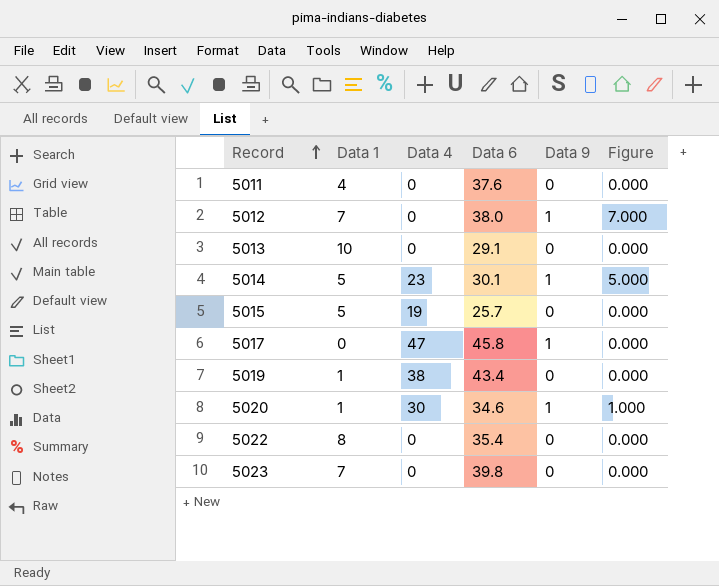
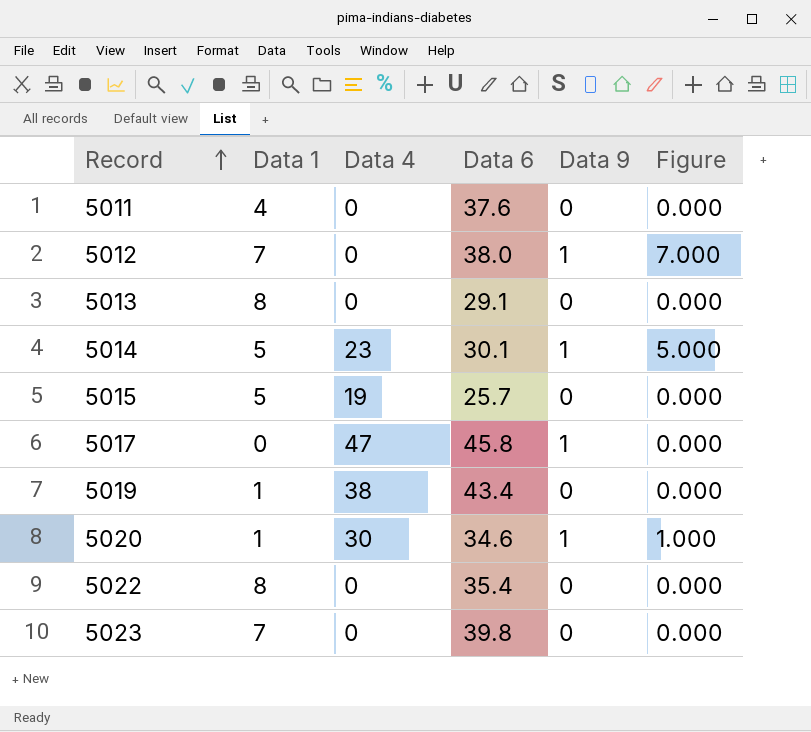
5013 | Data 1: 10 -> 8

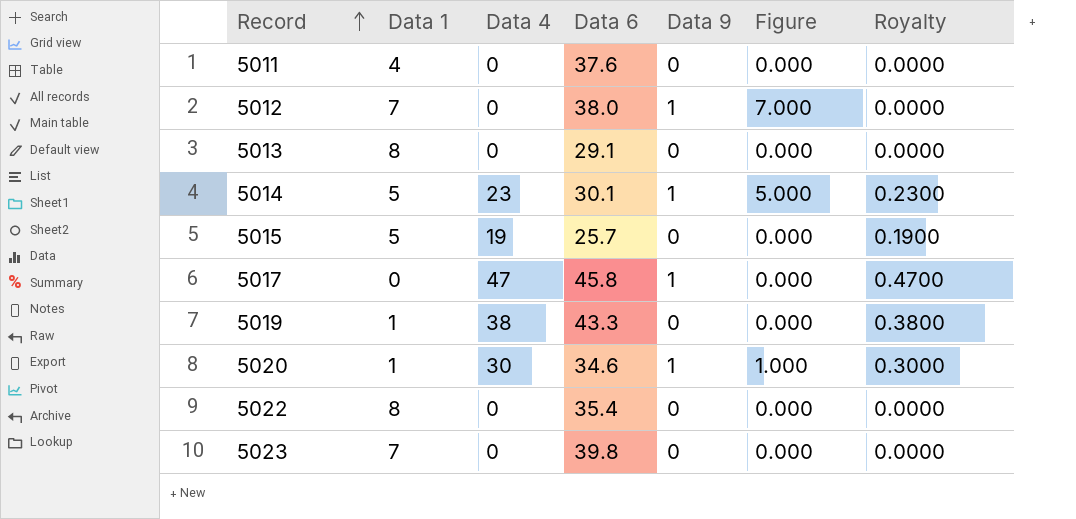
column Royalty | formula: none -> [Data 4] * 0.01
5019 | Data 6: 43.4 -> 43.3

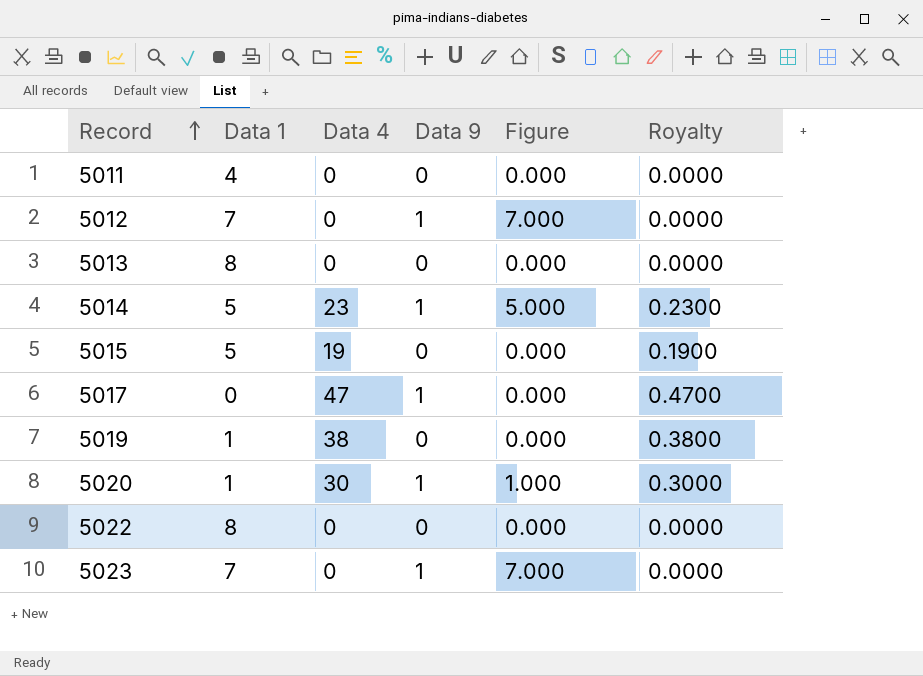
column Data 6 | position: 4 -> none
5023 | Data 9: 0 -> 1
5023 | Figure: 0.000 -> 7.000

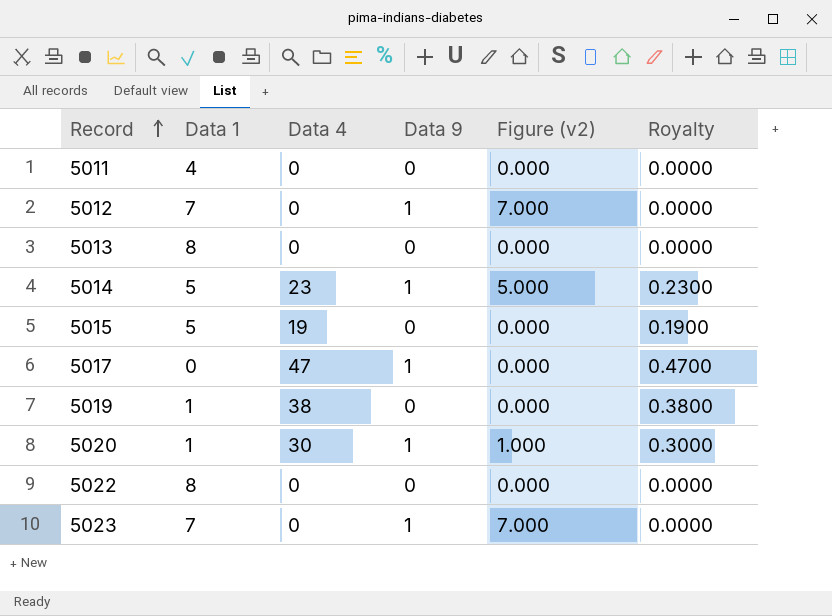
column name: Figure -> Figure (v2)

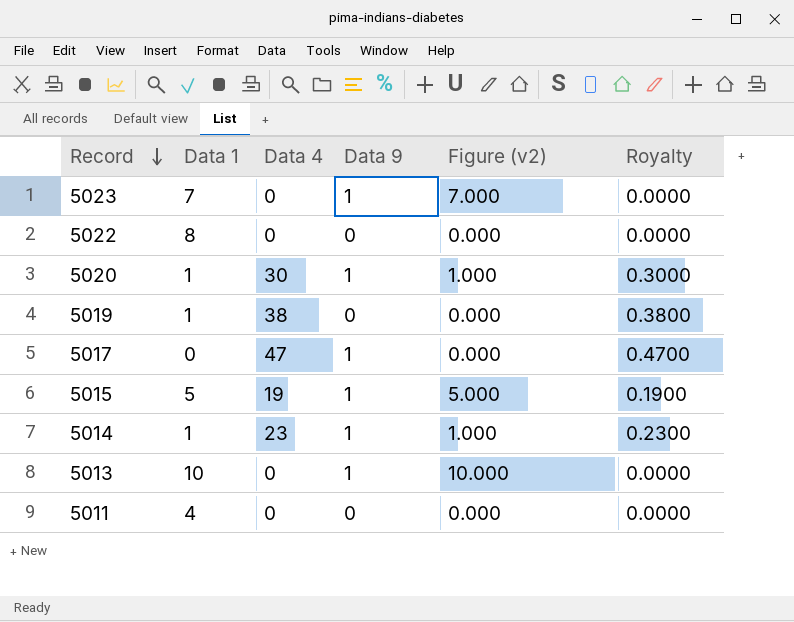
row order: Record ascending -> Record descending
row 5012: 7 | 0 | 1 | 7.000 | 0.0000 -> none
5015 | Data 9: 0 -> 1
5015 | Figure (v2): 0.000 -> 5.000
5014 | Data 1: 5 -> 1
5014 | Figure (v2): 5.000 -> 1.000
5013 | Data 1: 8 -> 10
5013 | Data 9: 0 -> 1
5013 | Figure (v2): 0.000 -> 10.000

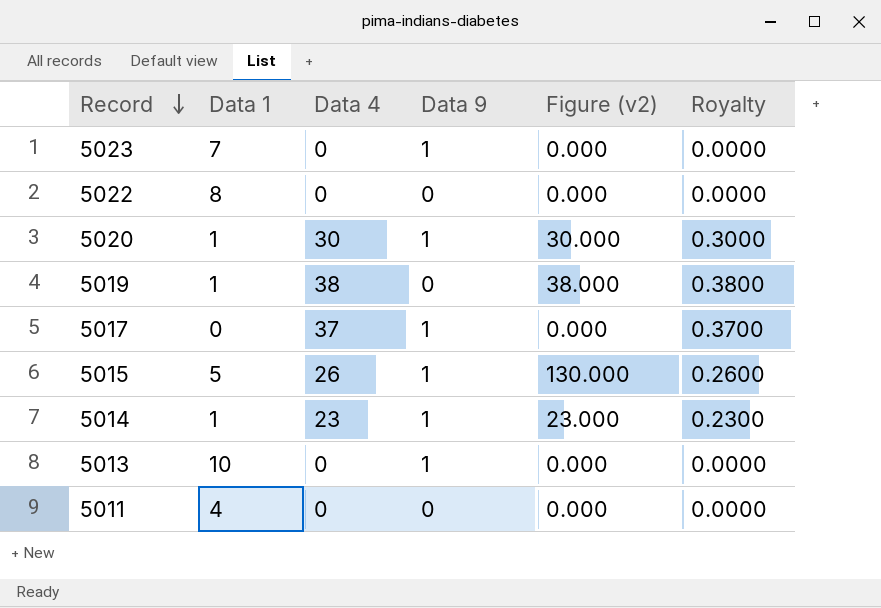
column Figure (v2) | formula: [Data 1] * [Data 9] -> [Data 1] * [Data 4]
5017 | Data 4: 47 -> 37
5017 | Royalty: 0.4700 -> 0.3700
5015 | Data 4: 19 -> 26
5015 | Royalty: 0.1900 -> 0.2600

